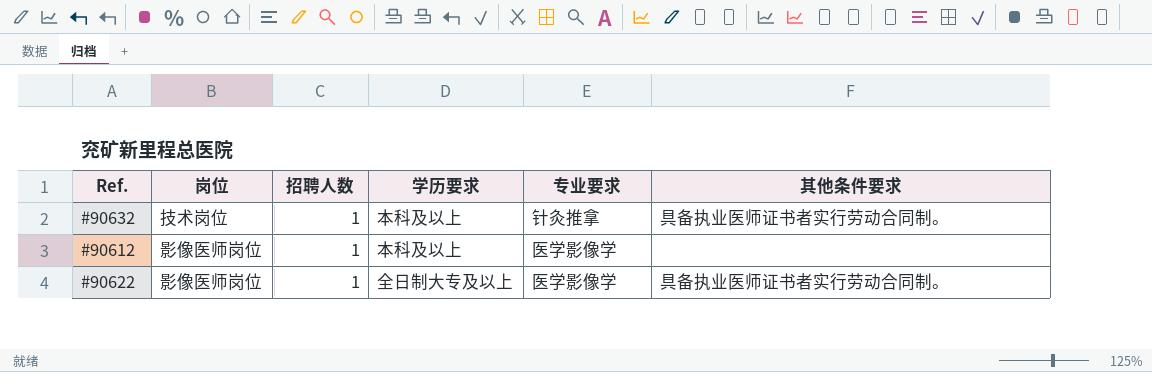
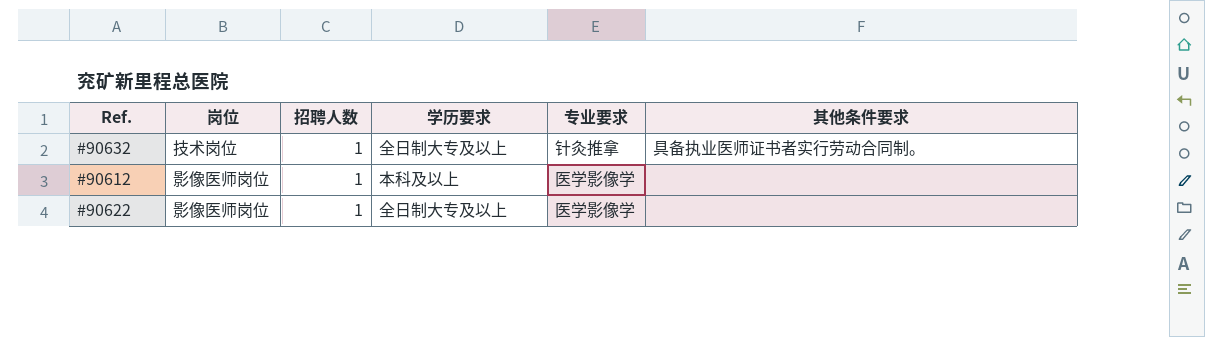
#90632 | 学历要求: 本科及以上 -> 全日制大专及以上
#90622 | 其他条件要求: 具备执业医师证书者实行劳动合同制。 -> none

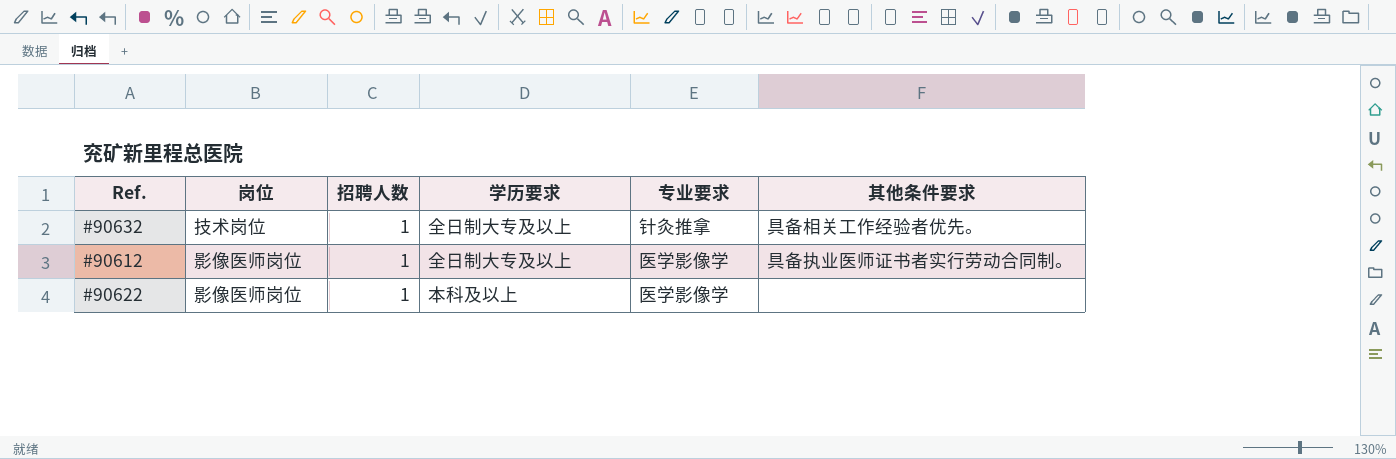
#90632 | 其他条件要求: 具备执业医师证书者实行劳动合同制。 -> 具备相关工作经验者优先。
#90612 | 学历要求: 本科及以上 -> 全日制大专及以上
#90612 | 其他条件要求: none -> 具备执业医师证书者实行劳动合同制。
#90622 | 学历要求: 全日制大专及以上 -> 本科及以上

